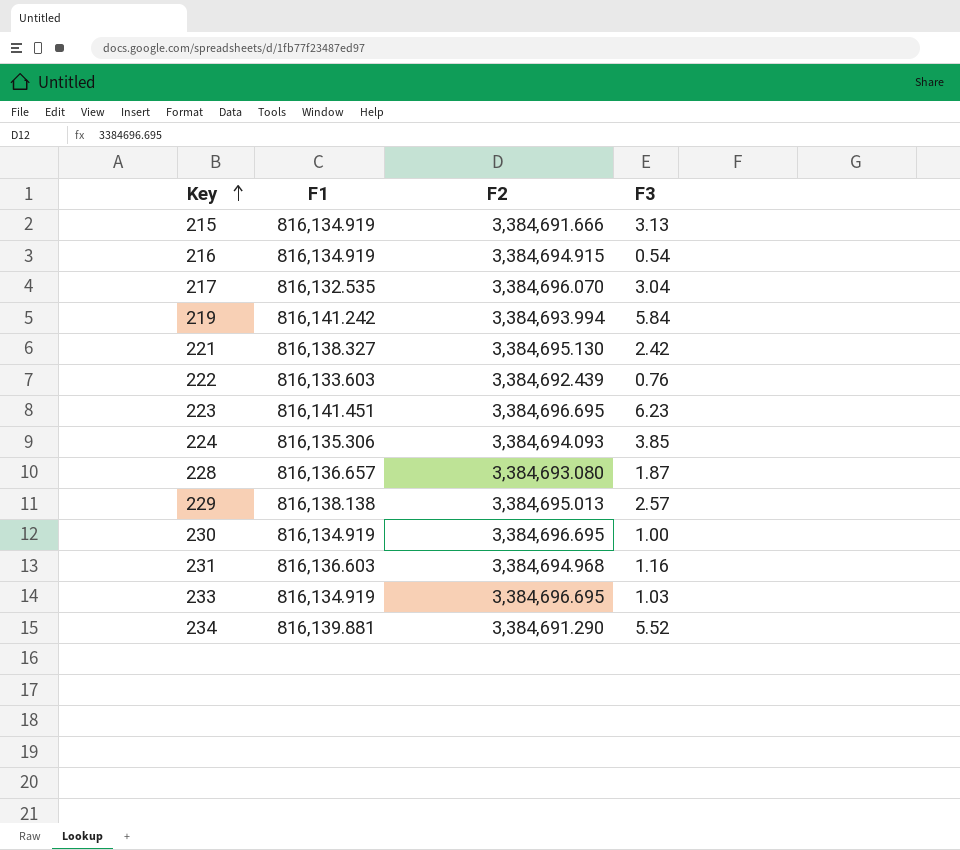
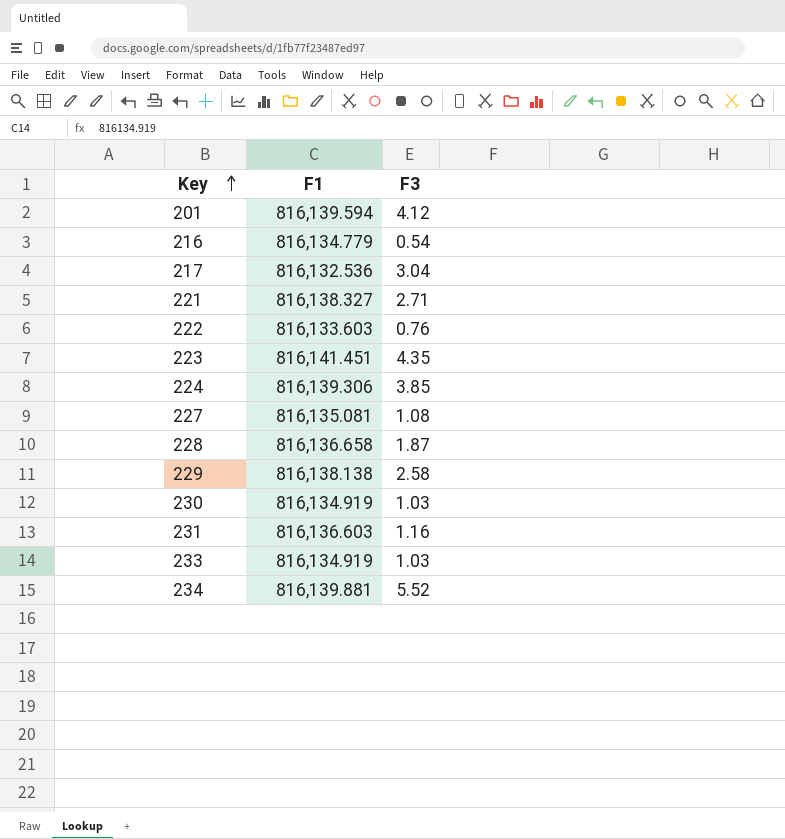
column F2 | position: 3 -> none
row 215: 816,134.919 | 3,384,691.666 | 3.13 -> none
row 219: 816,141.242 | 3,384,693.994 | 5.84 -> none
row 201: none -> 816,139.594 | 4.12
216 | F1: 816,134.919 -> 816,134.779
217 | F1: 816,132.535 -> 816,132.536
221 | F3: 2.42 -> 2.71
223 | F3: 6.23 -> 4.35
224 | F1: 816,135.306 -> 816,139.306
row 227: none -> 816,135.081 | 1.08
228 | F1: 816,136.657 -> 816,136.658
229 | F3: 2.57 -> 2.58
230 | F3: 1.00 -> 1.03

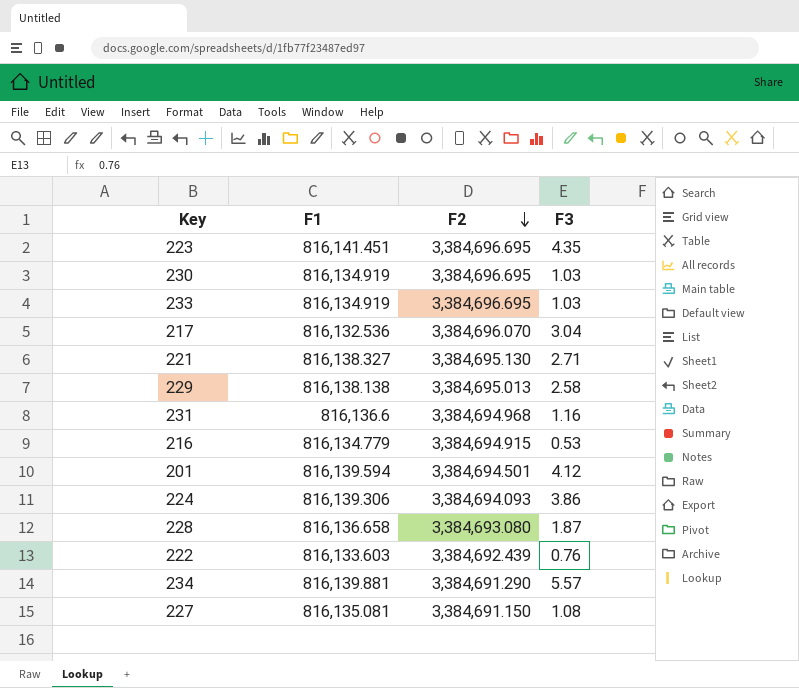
row order: Key ascending -> F2 descending
column F2 | position: none -> 3
231 | F1: 816,136.603 -> 816,136.6
216 | F3: 0.54 -> 0.53
224 | F3: 3.85 -> 3.86
234 | F3: 5.52 -> 5.57

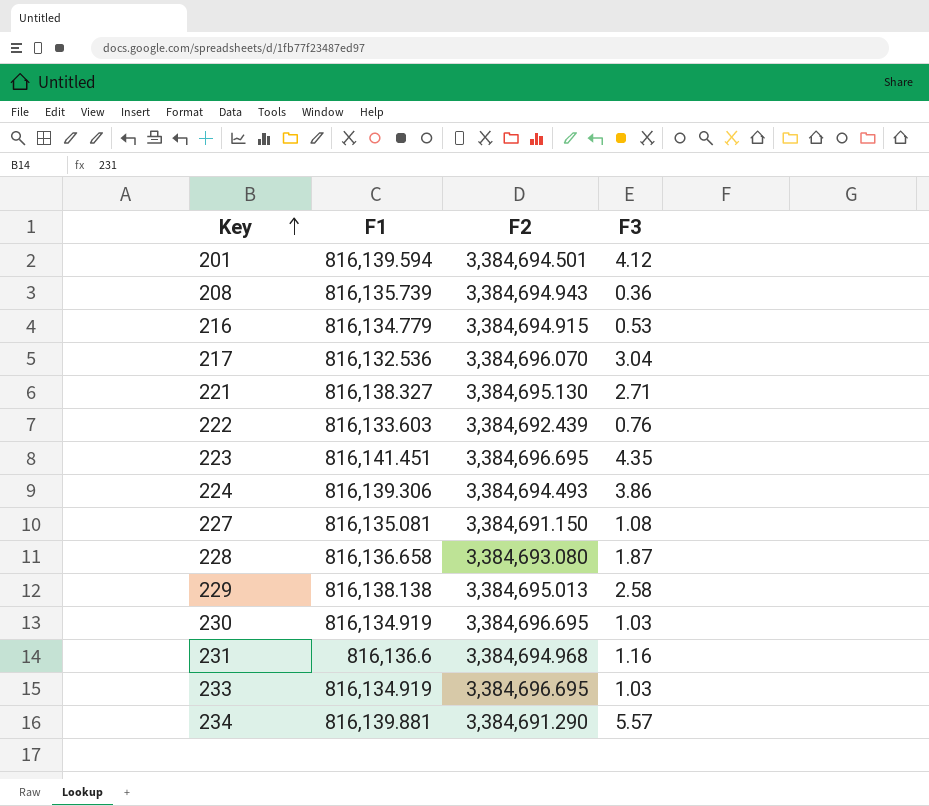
row order: F2 descending -> Key ascending
row 208: none -> 816,135.739 | 3,384,694.943 | 0.36
224 | F2: 3,384,694.093 -> 3,384,694.493

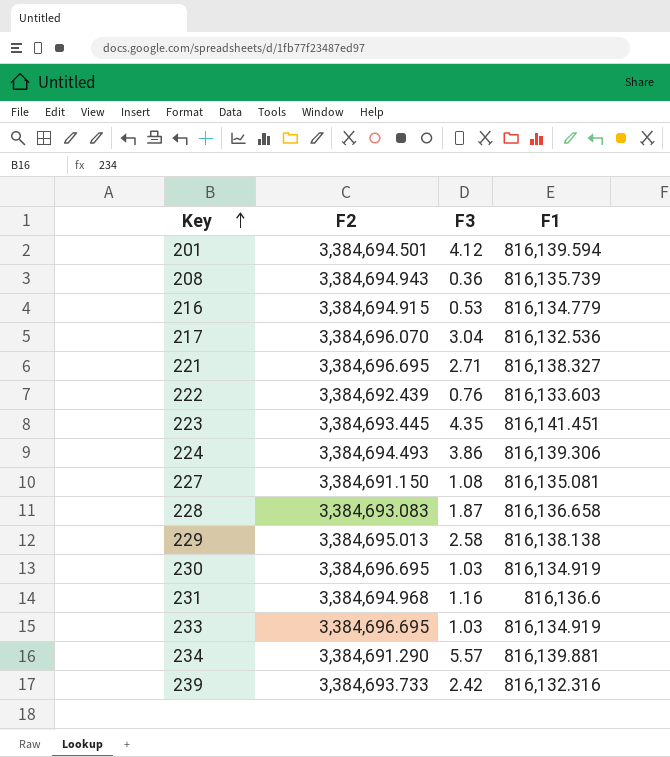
column F1 | position: 2 -> 4
221 | F2: 3,384,695.130 -> 3,384,696.695
223 | F2: 3,384,696.695 -> 3,384,693.445
228 | F2: 3,384,693.080 -> 3,384,693.083
row 239: none -> 3,384,693.733 | 2.42 | 816,132.316

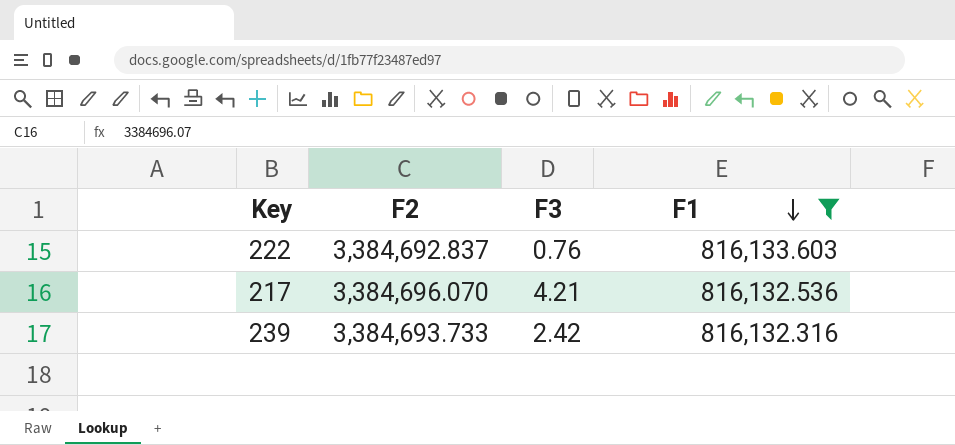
filter: none -> F1 <= 816,133.603
row order: Key ascending -> F1 descending
222 | F2: 3,384,692.439 -> 3,384,692.837
217 | F3: 3.04 -> 4.21

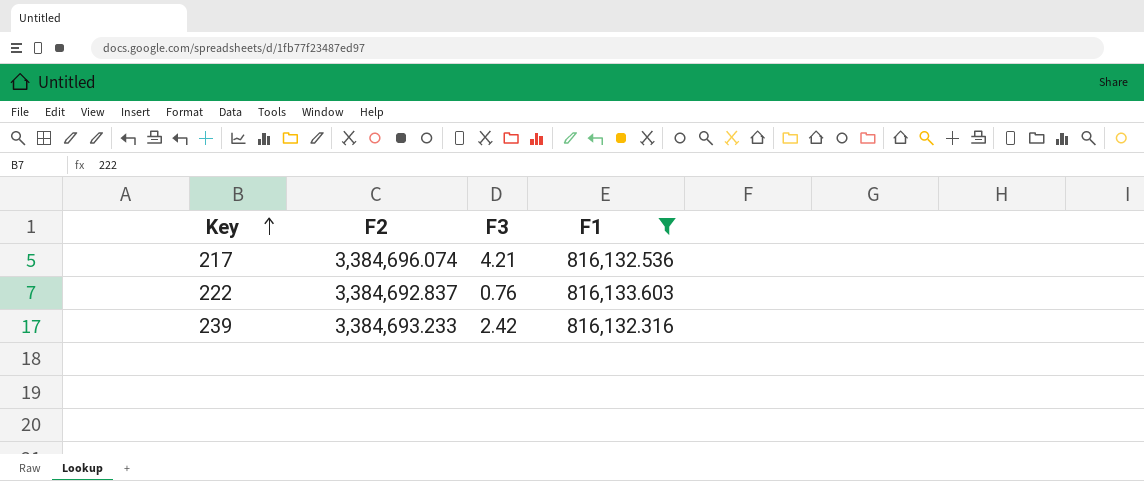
row order: F1 descending -> Key ascending
217 | F2: 3,384,696.070 -> 3,384,696.074
239 | F2: 3,384,693.733 -> 3,384,693.233

